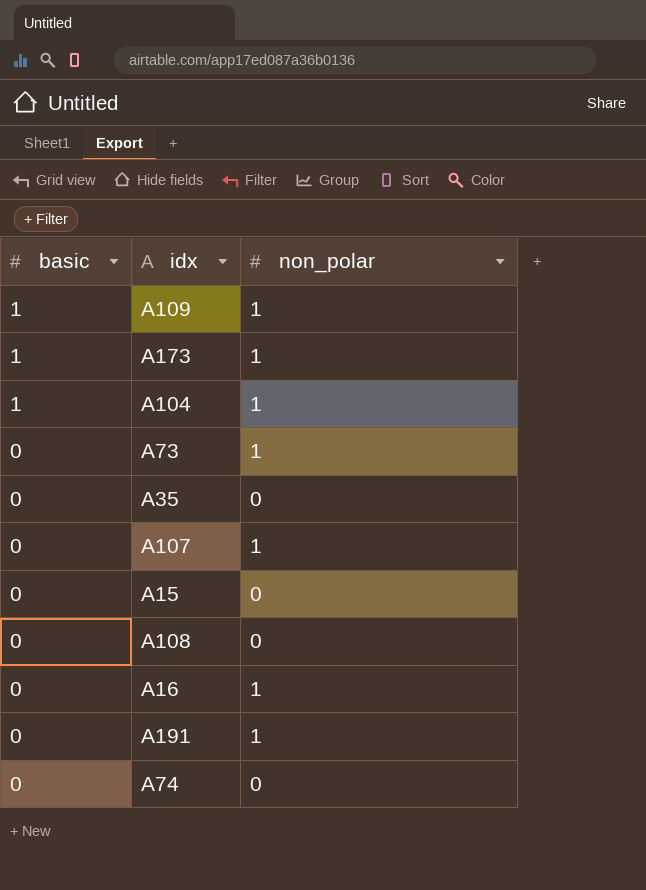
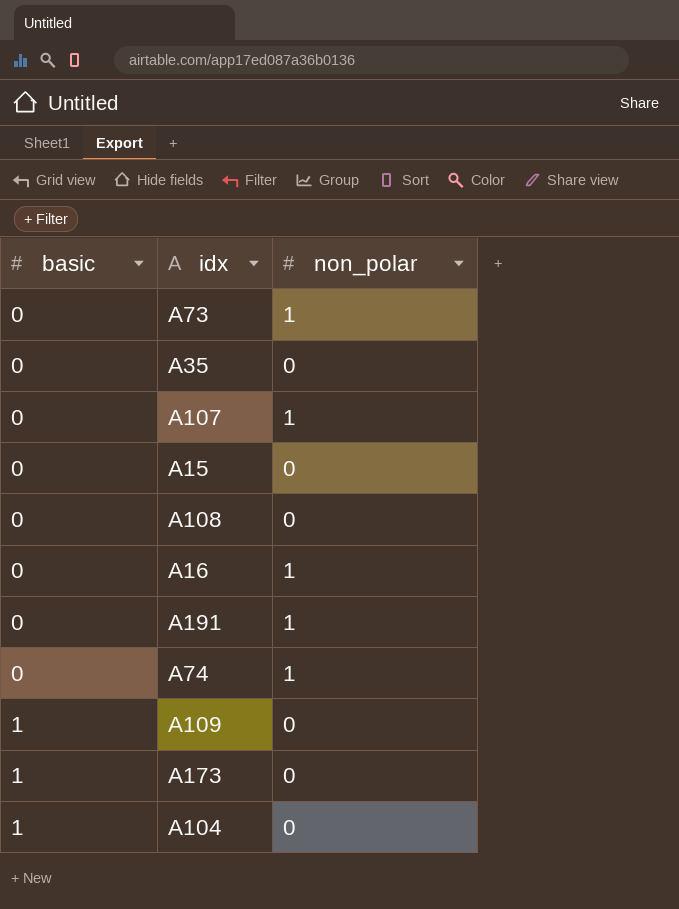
row order: basic descending -> basic ascending
A74 | non_polar: 0 -> 1
A109 | non_polar: 1 -> 0
A173 | non_polar: 1 -> 0
A104 | non_polar: 1 -> 0

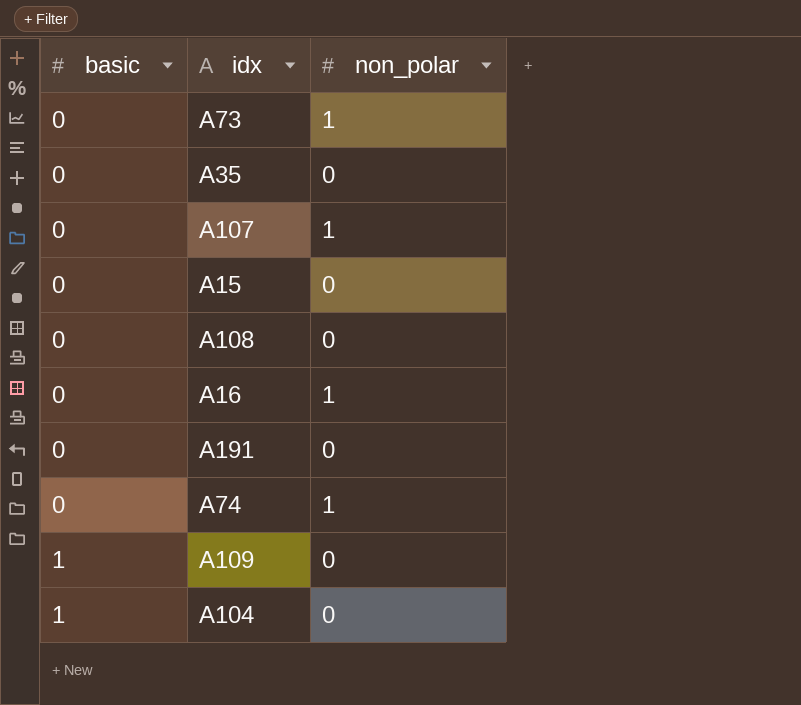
row A173: 1 | 0 -> none
A191 | non_polar: 1 -> 0

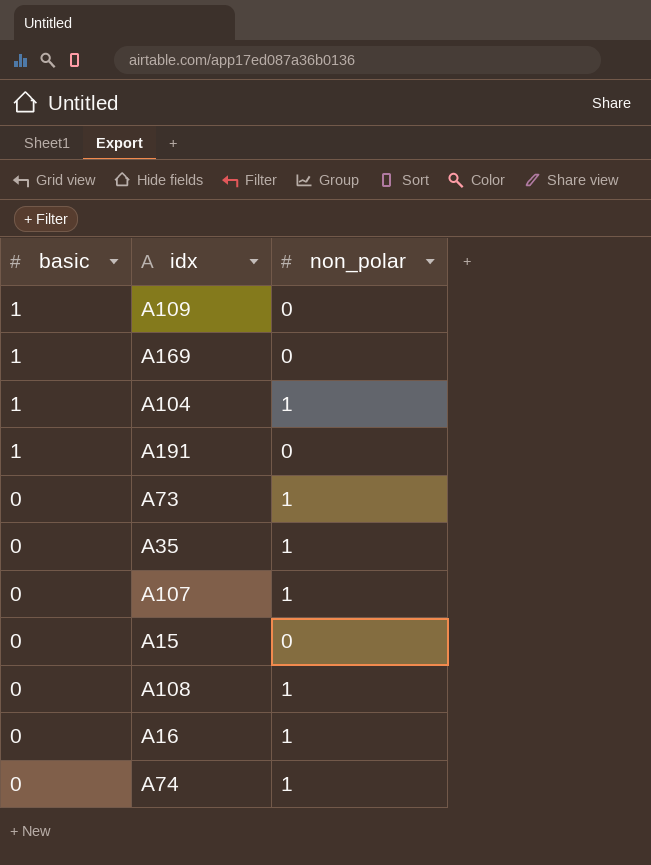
row order: basic ascending -> basic descending
row A169: none -> 1 | 0
A104 | non_polar: 0 -> 1
A191 | basic: 0 -> 1
A35 | non_polar: 0 -> 1
A108 | non_polar: 0 -> 1

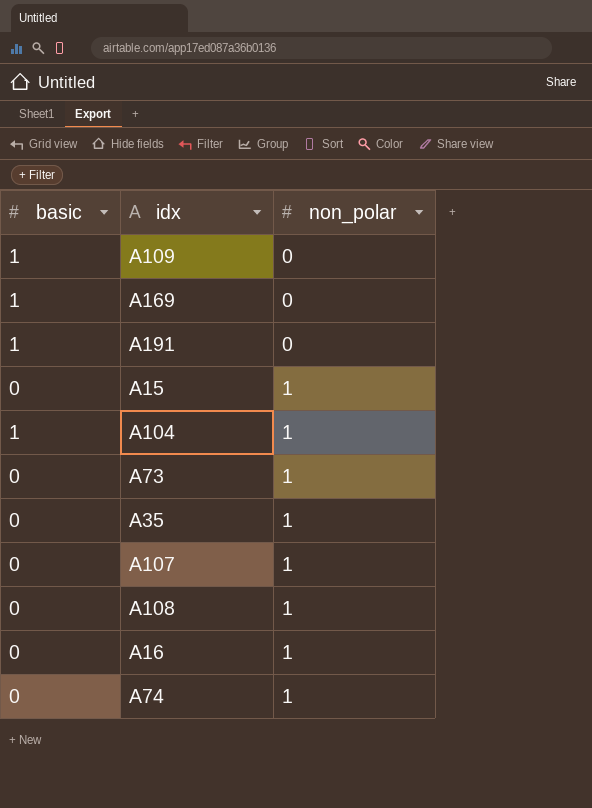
row order: basic descending -> non_polar ascending
A15 | non_polar: 0 -> 1

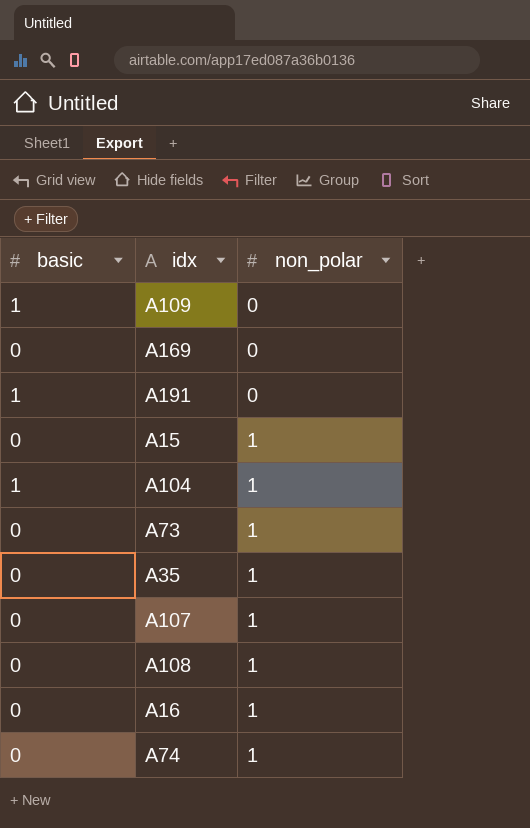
A169 | basic: 1 -> 0

